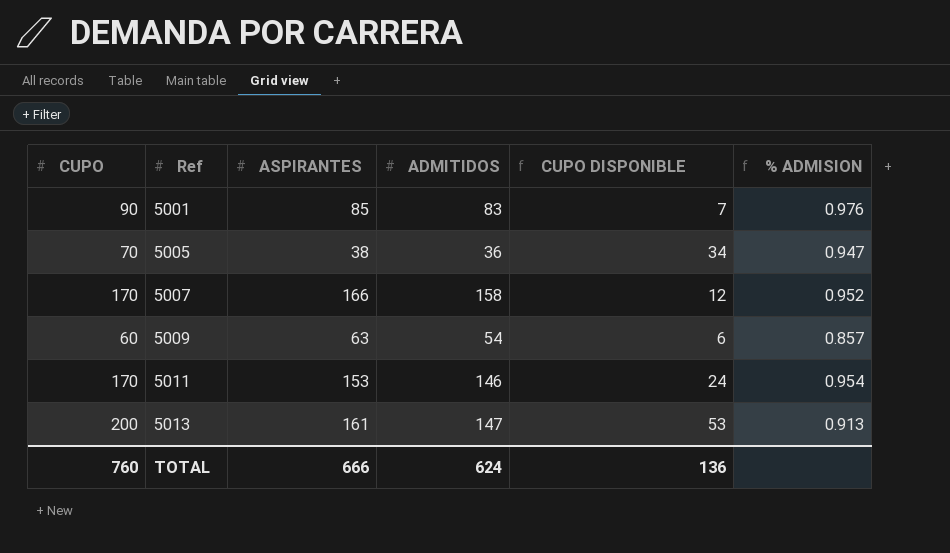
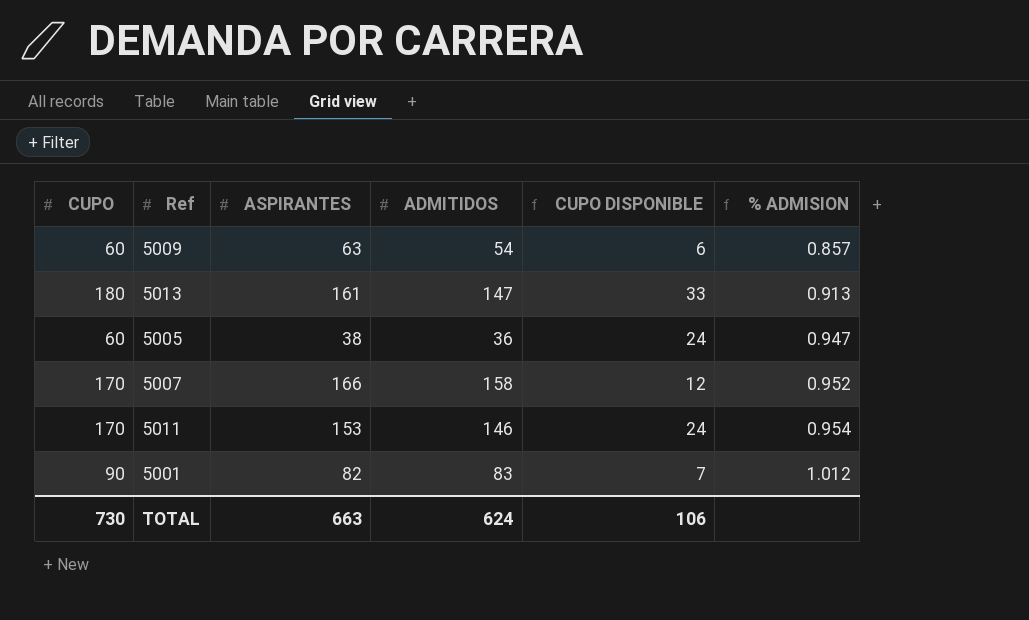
row order: Ref ascending -> % ADMISION ascending
5013 | CUPO: 200 -> 180
5013 | CUPO DISPONIBLE: 53 -> 33
5005 | CUPO: 70 -> 60
5005 | CUPO DISPONIBLE: 34 -> 24
5001 | ASPIRANTES: 85 -> 82
5001 | % ADMISION: 0.976 -> 1.012
TOTAL | CUPO: 760 -> 730
TOTAL | ASPIRANTES: 666 -> 663
TOTAL | CUPO DISPONIBLE: 136 -> 106

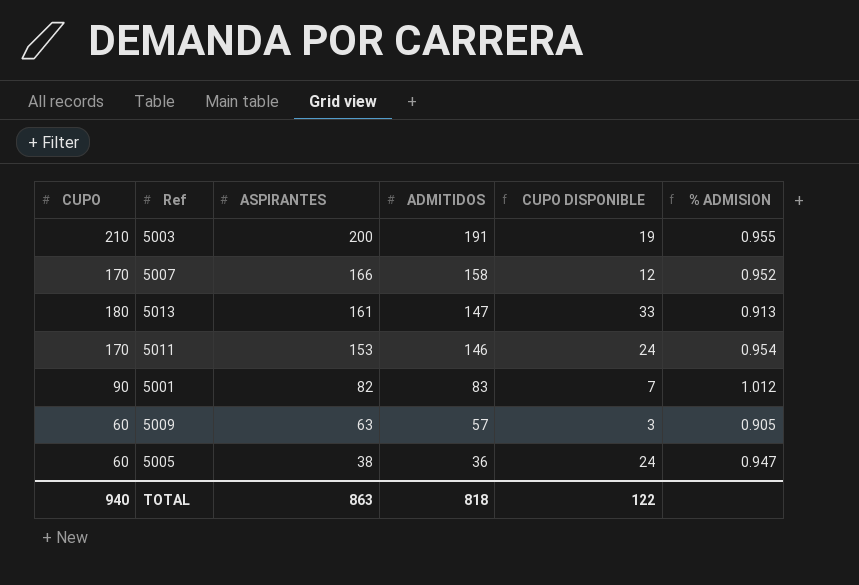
row order: % ADMISION ascending -> ASPIRANTES descending
row 5003: none -> 210 | 200 | 191 | 19 | 0.955
5009 | ADMITIDOS: 54 -> 57
5009 | CUPO DISPONIBLE: 6 -> 3
5009 | % ADMISION: 0.857 -> 0.905
TOTAL | CUPO: 730 -> 940
TOTAL | ASPIRANTES: 663 -> 863
TOTAL | ADMITIDOS: 624 -> 818
TOTAL | CUPO DISPONIBLE: 106 -> 122

